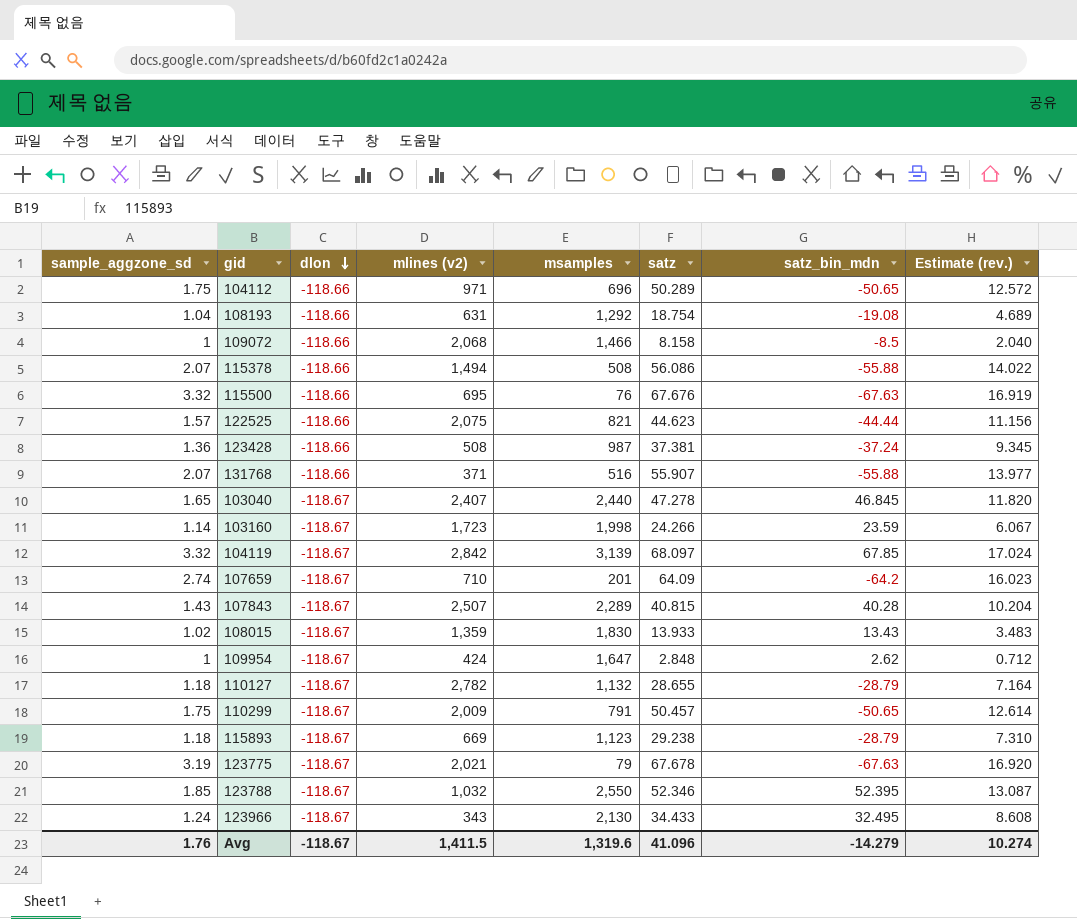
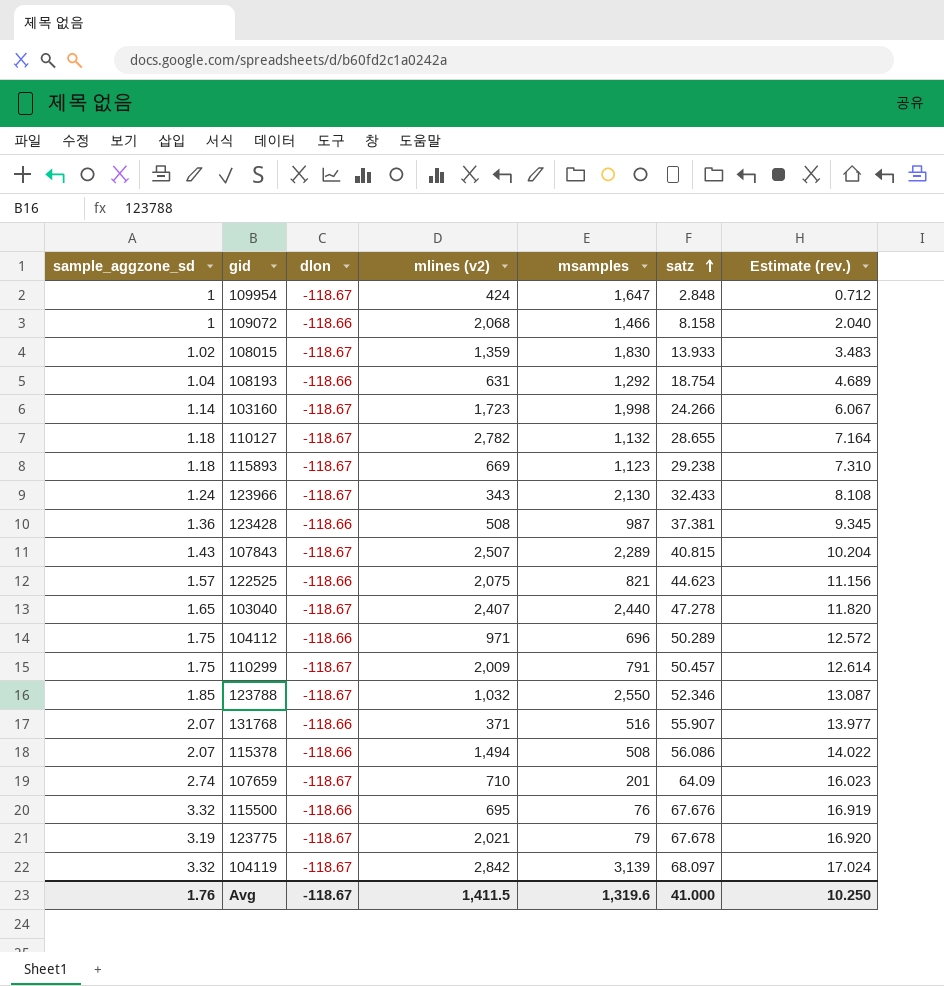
row order: dlon descending -> satz ascending
column satz_bin_mdn | position: 7 -> none
123966 | satz: 34.433 -> 32.433
123966 | Estimate (rev.): 8.608 -> 8.108
Avg | satz: 41.096 -> 41.000
Avg | Estimate (rev.): 10.274 -> 10.250

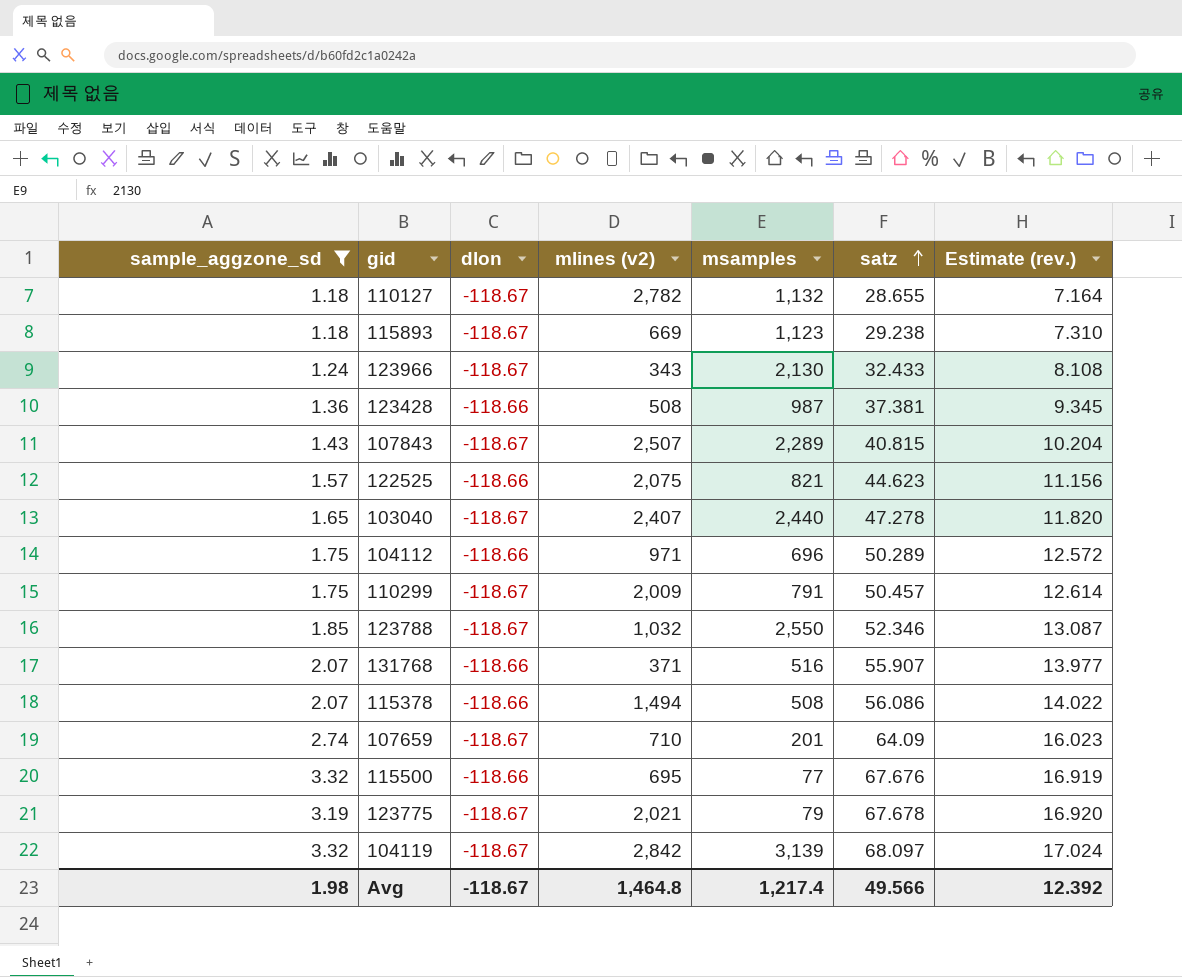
filter: none -> sample_aggzone_sd >= 1.18
115500 | msamples: 76 -> 77
Avg | sample_aggzone_sd: 1.76 -> 1.98
Avg | mlines (v2): 1,411.5 -> 1,464.8
Avg | msamples: 1,319.6 -> 1,217.4
Avg | satz: 41.000 -> 49.566
Avg | Estimate (rev.): 10.250 -> 12.392

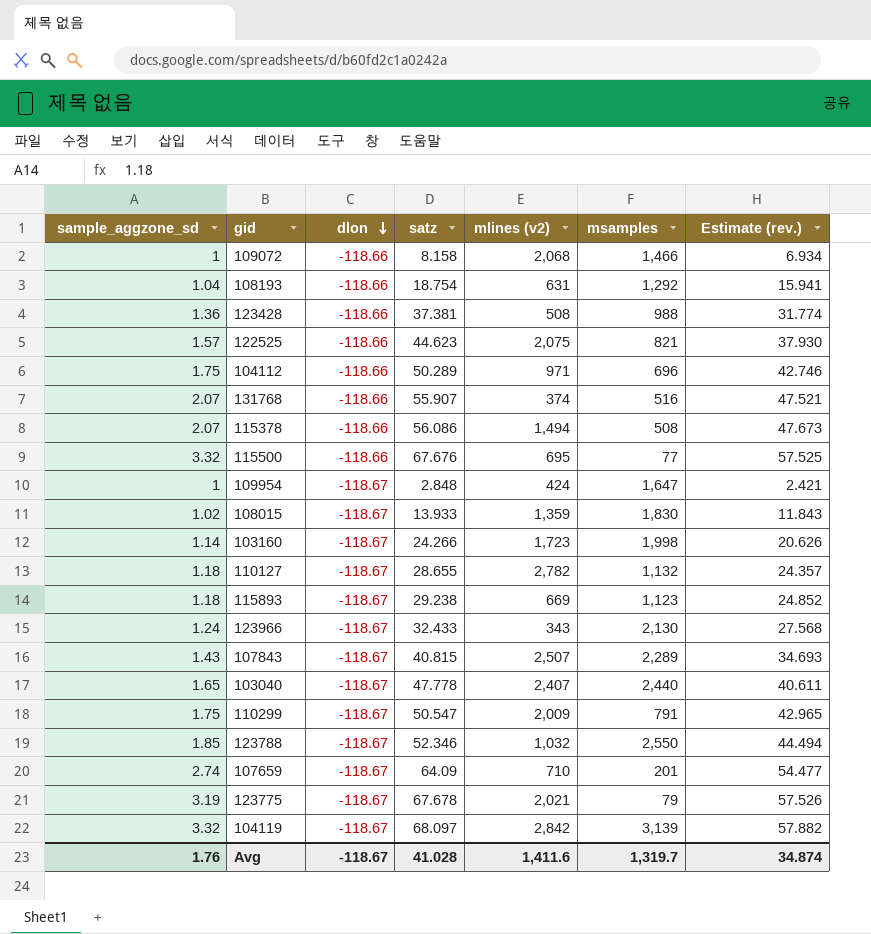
filter: sample_aggzone_sd >= 1.18 -> none
row order: satz ascending -> dlon descending
column satz | position: 6 -> 4
column Estimate (rev.) | formula: [satz] * 0.25 -> [satz] * 0.85
123428 | msamples: 987 -> 988
131768 | mlines (v2): 371 -> 374
103040 | satz: 47.278 -> 47.778
110299 | satz: 50.457 -> 50.547
Avg | sample_aggzone_sd: 1.98 -> 1.76
Avg | satz: 49.566 -> 41.028
Avg | mlines (v2): 1,464.8 -> 1,411.6
Avg | msamples: 1,217.4 -> 1,319.7
Avg | Estimate (rev.): 12.392 -> 34.874

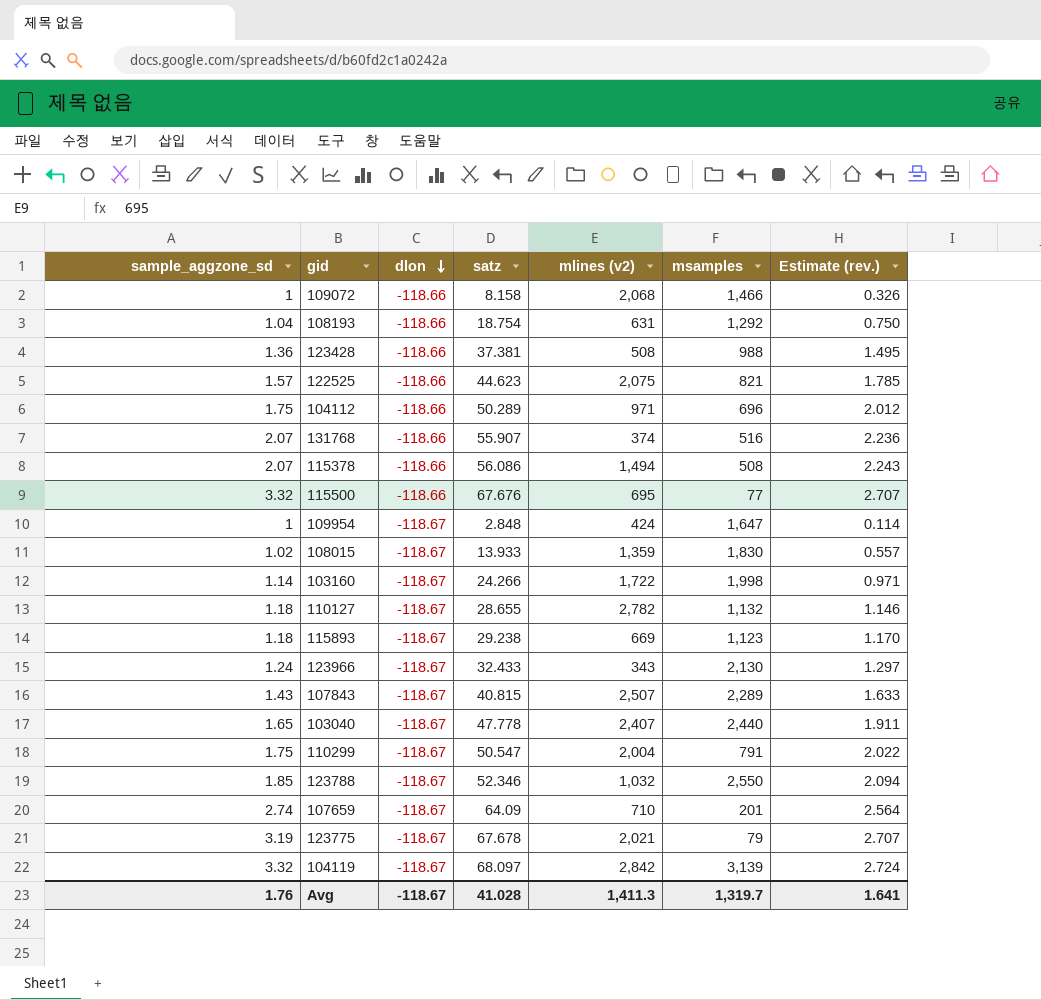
column Estimate (rev.) | formula: [satz] * 0.85 -> [satz] * 0.04
103160 | mlines (v2): 1,723 -> 1,722
110299 | mlines (v2): 2,009 -> 2,004
Avg | mlines (v2): 1,411.6 -> 1,411.3
Avg | Estimate (rev.): 34.874 -> 1.641

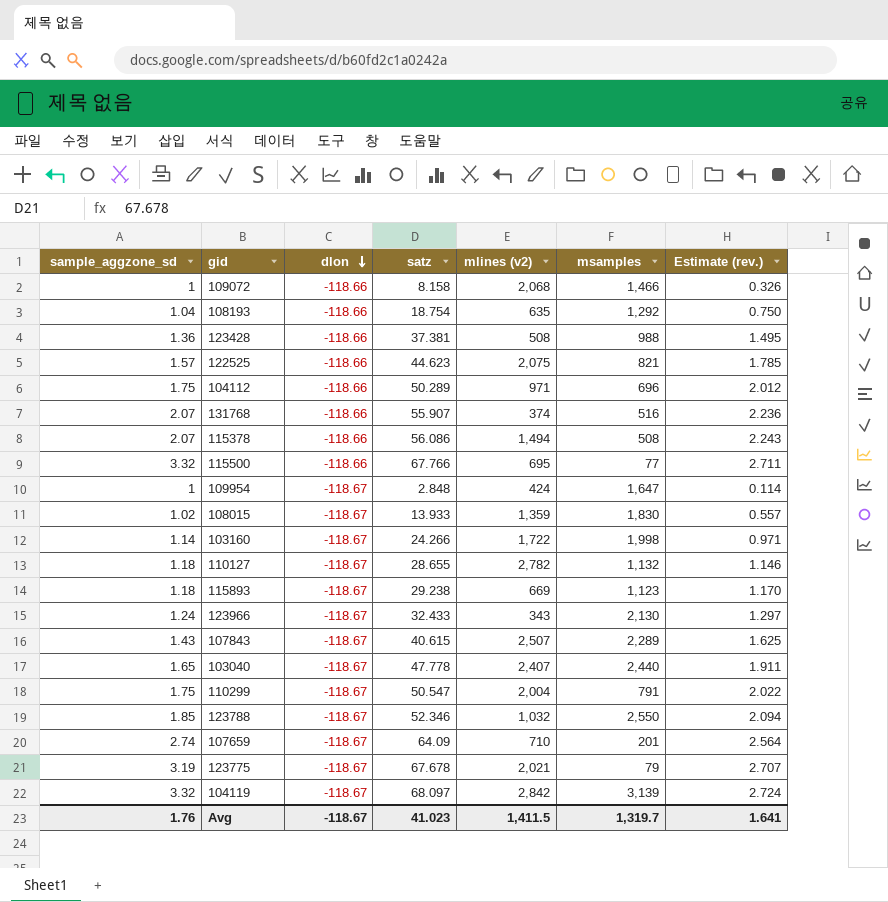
108193 | mlines (v2): 631 -> 635
115500 | satz: 67.676 -> 67.766
115500 | Estimate (rev.): 2.707 -> 2.711
107843 | satz: 40.815 -> 40.615
107843 | Estimate (rev.): 1.633 -> 1.625
Avg | satz: 41.028 -> 41.023
Avg | mlines (v2): 1,411.3 -> 1,411.5

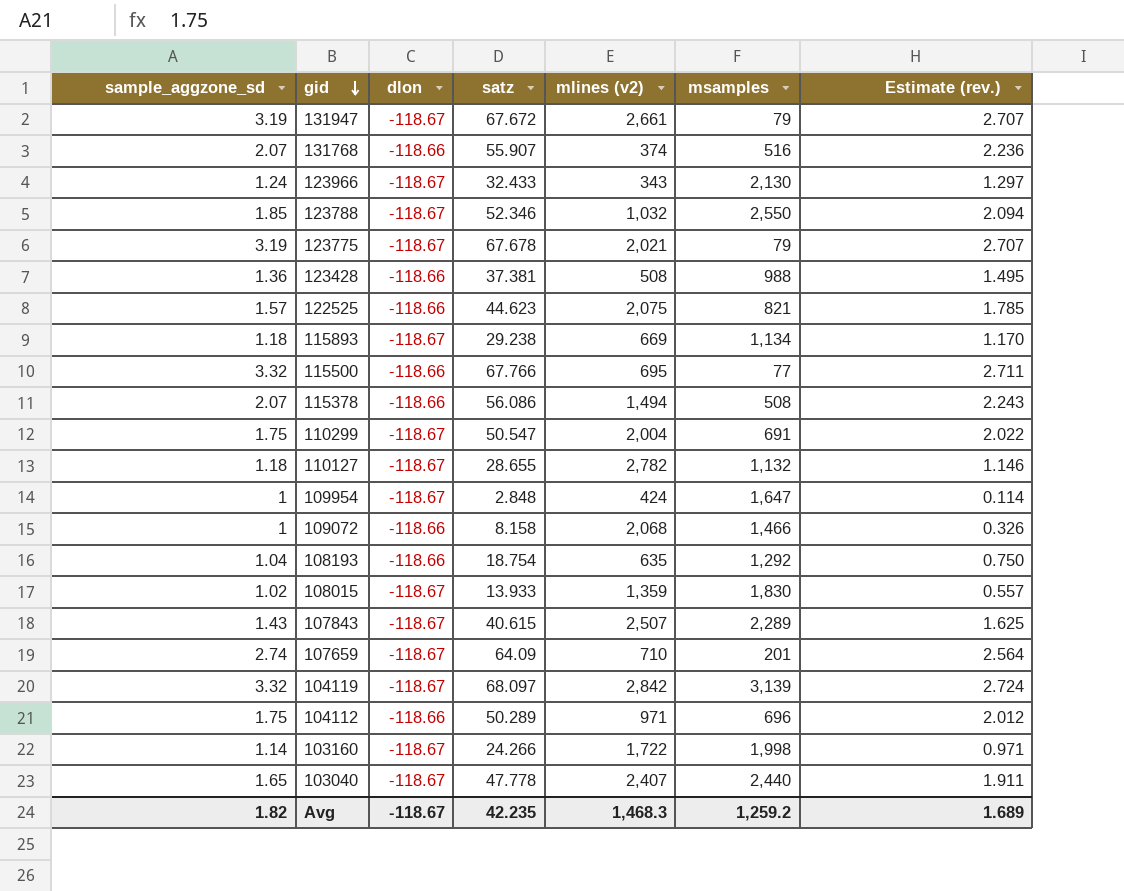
row order: dlon descending -> gid descending
row 131947: none -> 3.19 | -118.67 | 67.672 | 2,661 | 79 | 2.707
115893 | msamples: 1,123 -> 1,134
110299 | msamples: 791 -> 691
Avg | sample_aggzone_sd: 1.76 -> 1.82
Avg | satz: 41.023 -> 42.235
Avg | mlines (v2): 1,411.5 -> 1,468.3
Avg | msamples: 1,319.7 -> 1,259.2
Avg | Estimate (rev.): 1.641 -> 1.689

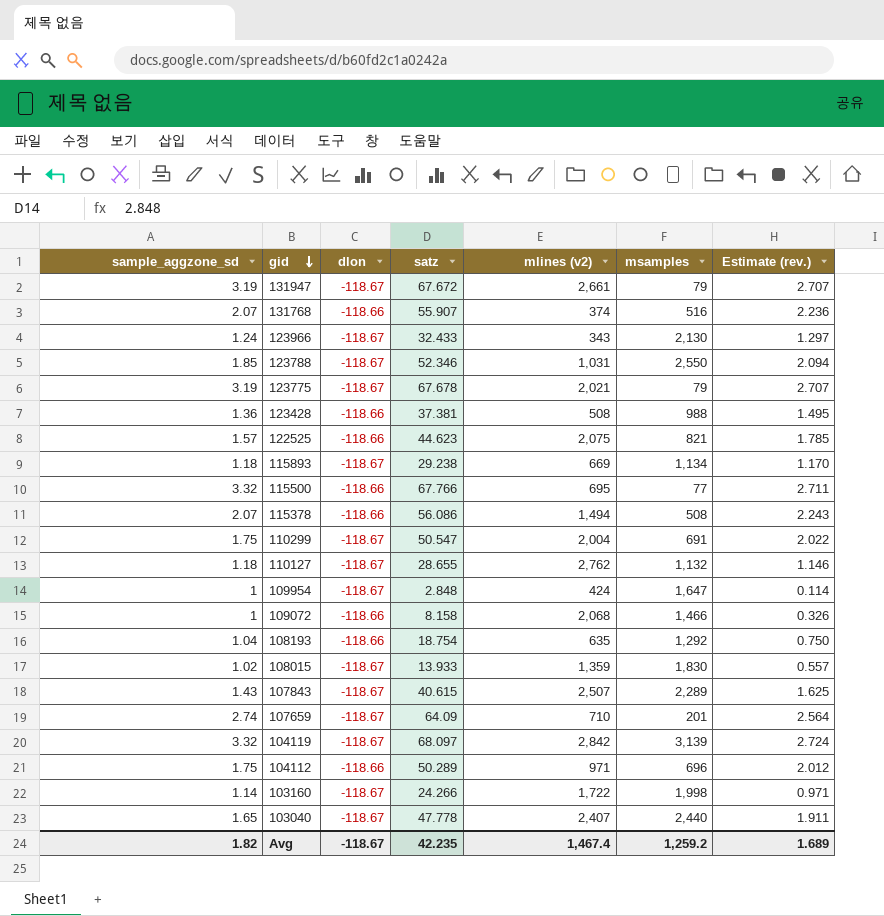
123788 | mlines (v2): 1,032 -> 1,031
110127 | mlines (v2): 2,782 -> 2,762
Avg | mlines (v2): 1,468.3 -> 1,467.4

